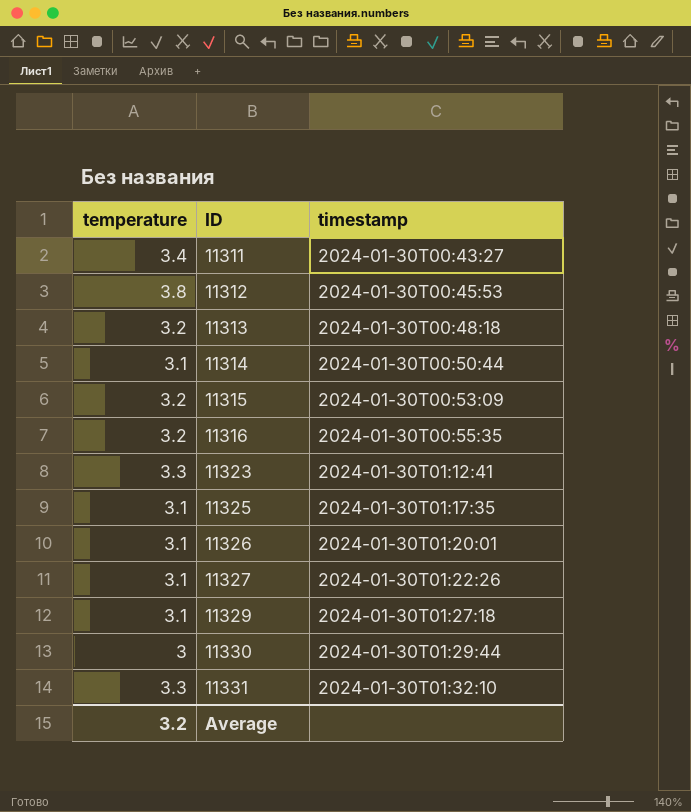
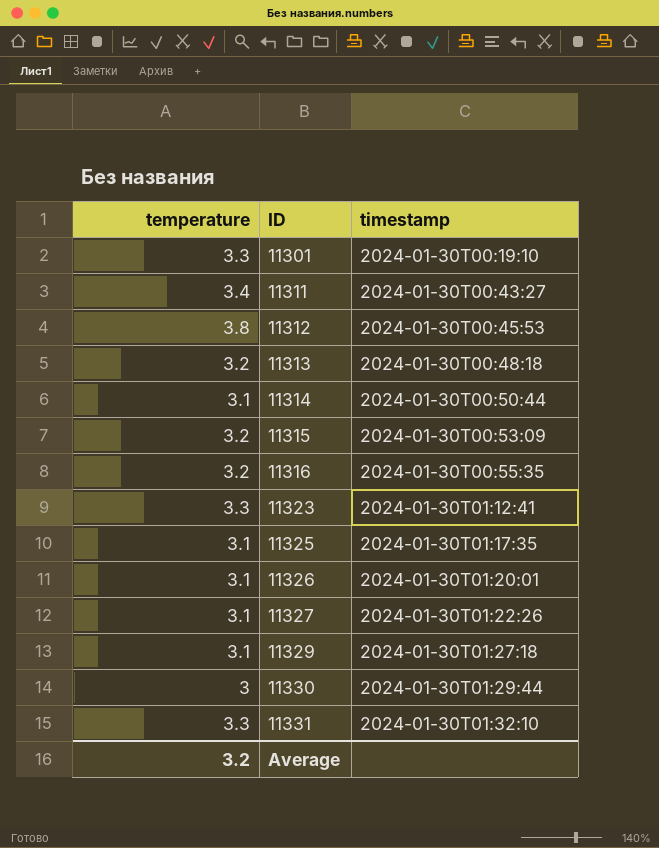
row 11301: none -> 3.3 | 2024-01-30T00:19:10

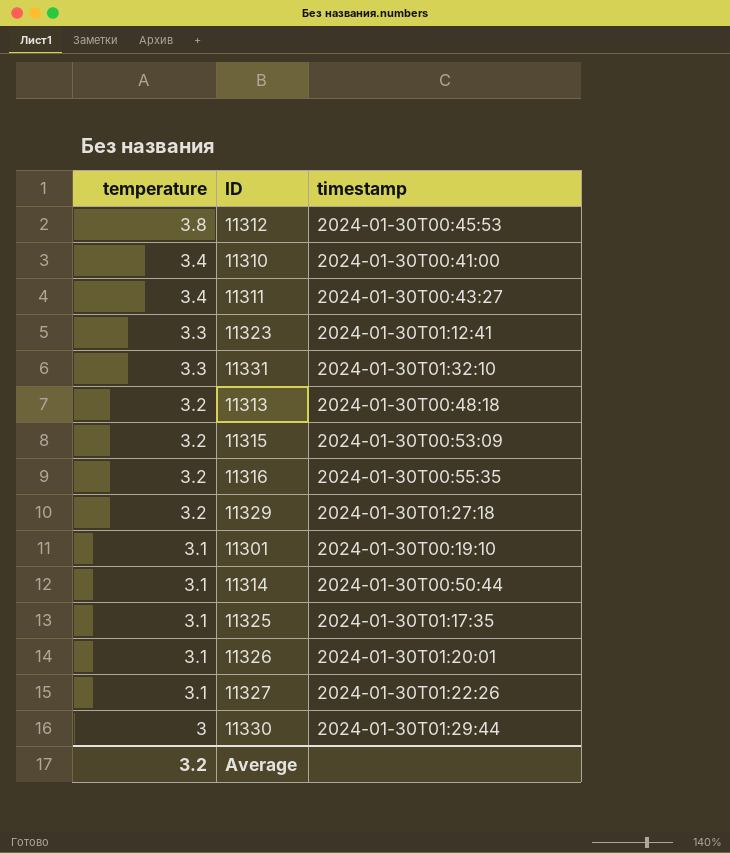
row order: ID ascending -> temperature descending
row 11310: none -> 3.4 | 2024-01-30T00:41:00
11329 | temperature: 3.1 -> 3.2
11301 | temperature: 3.3 -> 3.1

